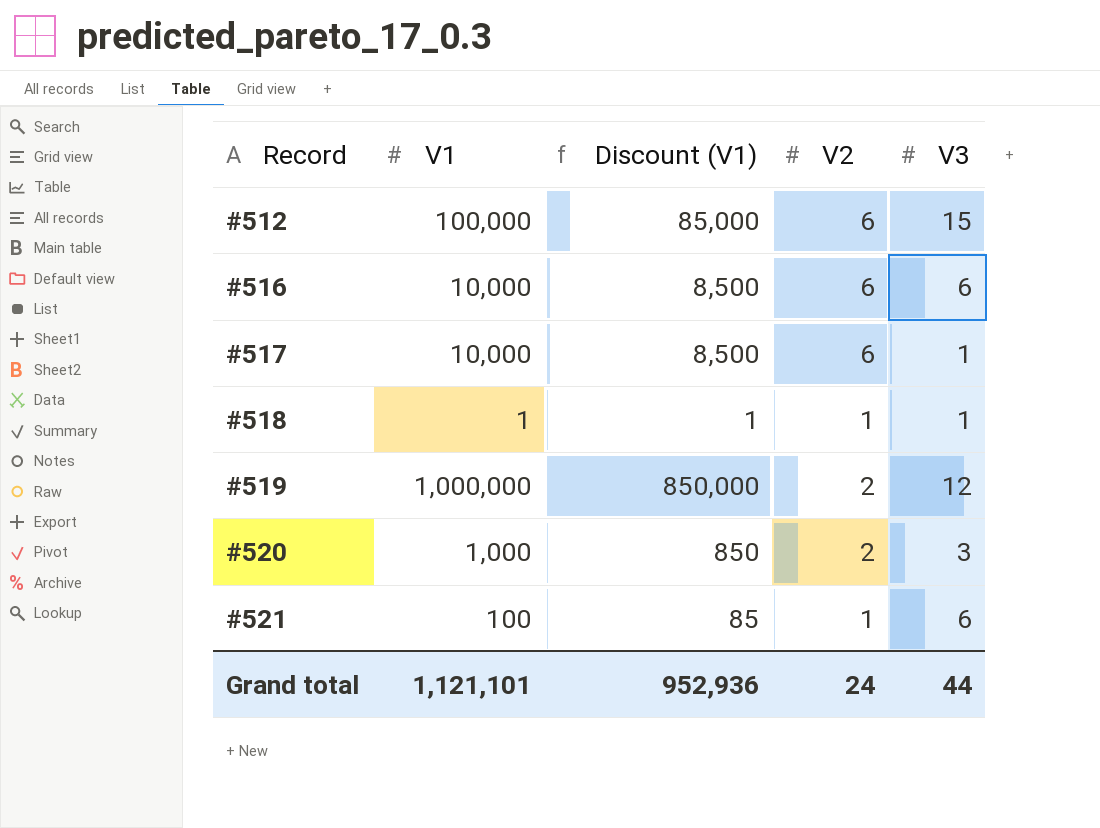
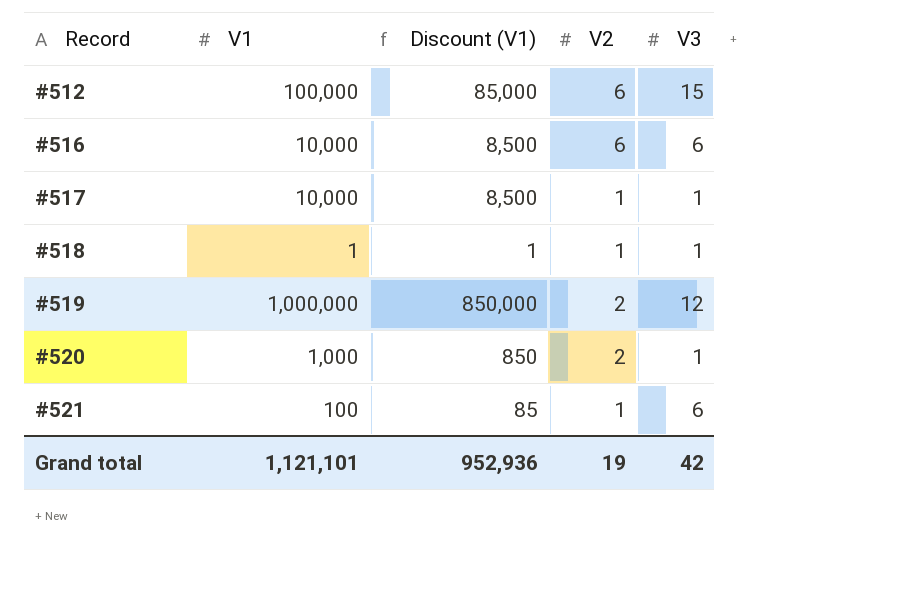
#517 | V2: 6 -> 1
#520 | V3: 3 -> 1
Grand total | V2: 24 -> 19
Grand total | V3: 44 -> 42

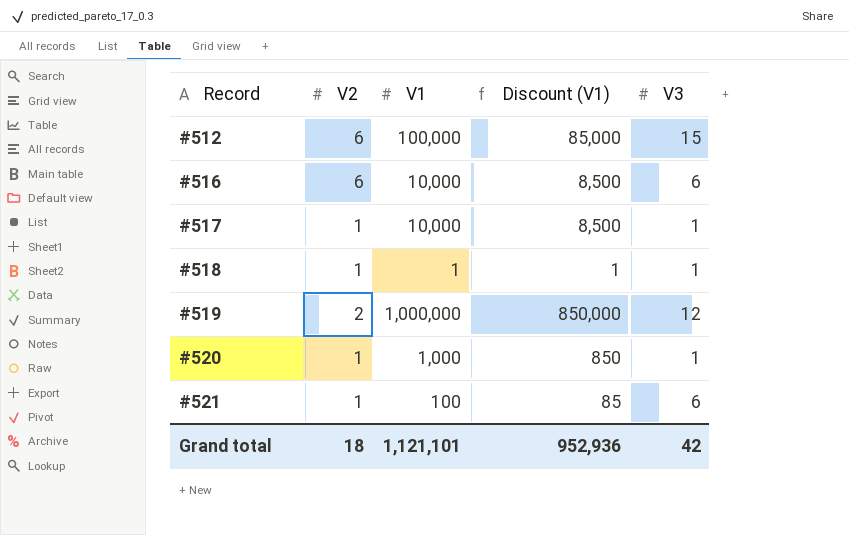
column V2 | position: 4 -> 2
#520 | V2: 2 -> 1
Grand total | V2: 19 -> 18

